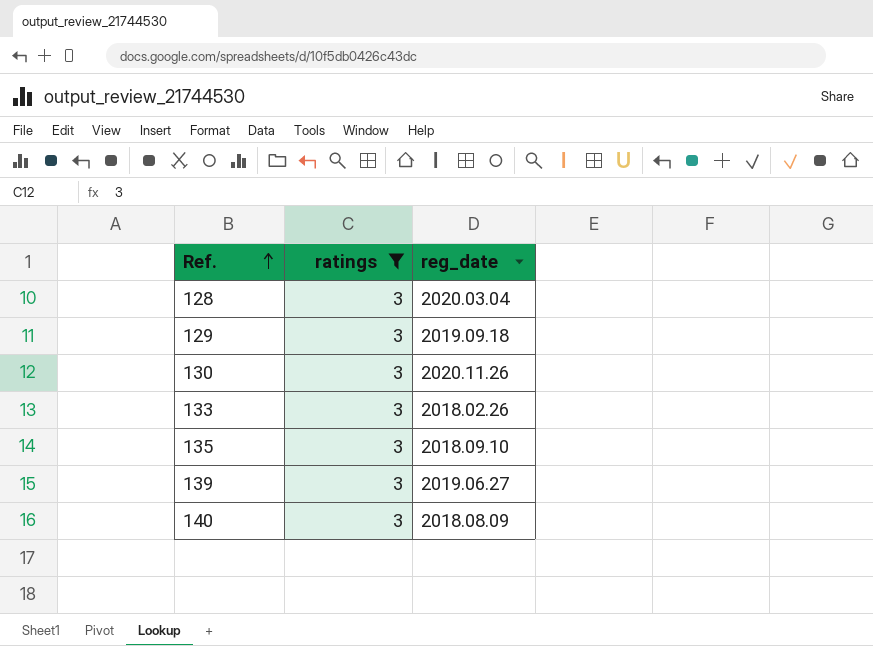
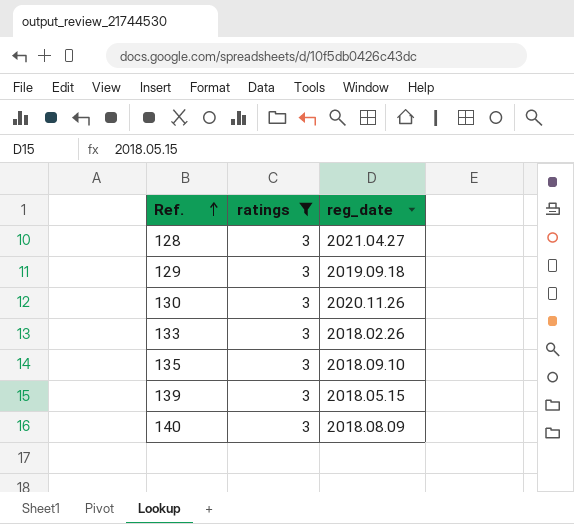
128 | reg_date: 2020.03.04 -> 2021.04.27
139 | reg_date: 2019.06.27 -> 2018.05.15

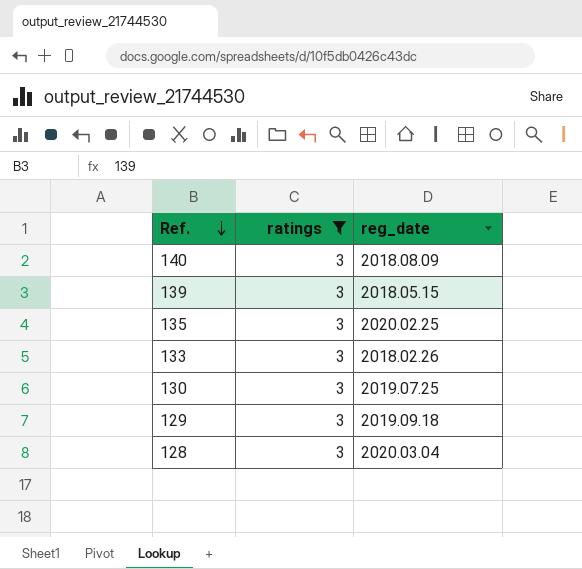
row order: Ref. ascending -> Ref. descending
135 | reg_date: 2018.09.10 -> 2020.02.25
130 | reg_date: 2020.11.26 -> 2019.07.25
128 | reg_date: 2021.04.27 -> 2020.03.04

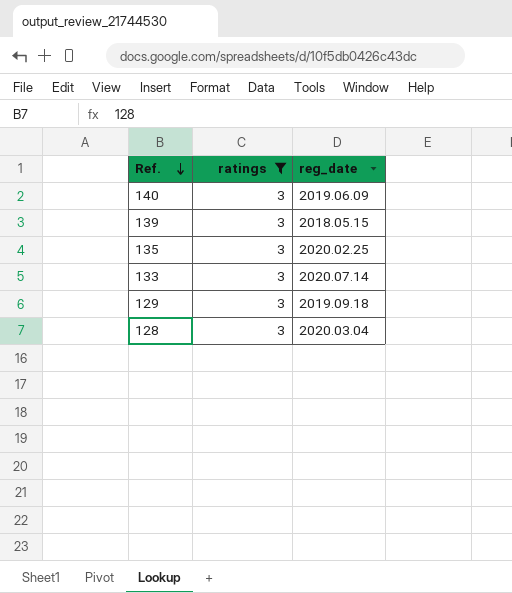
row 130: 3 | 2019.07.25 -> none
140 | reg_date: 2018.08.09 -> 2019.06.09
133 | reg_date: 2018.02.26 -> 2020.07.14

